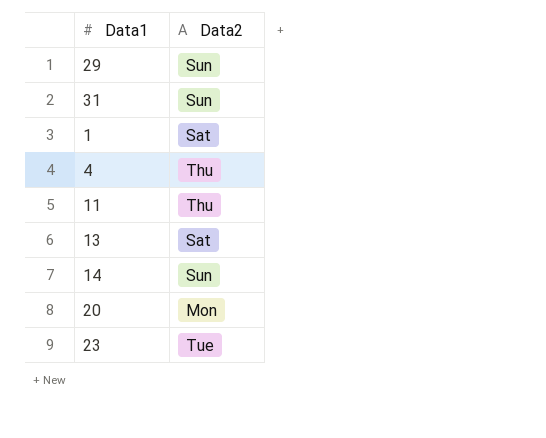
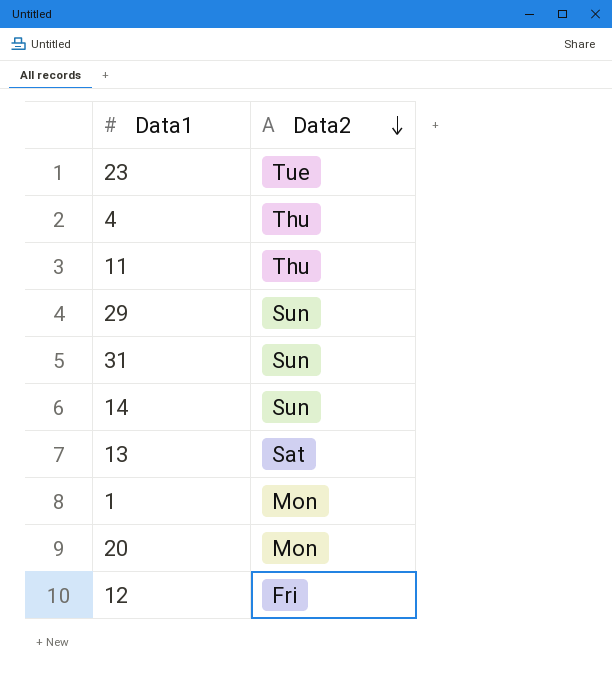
row order: none -> Data2 descending
1 | Data2: Sat -> Mon
row 12: none -> Fri

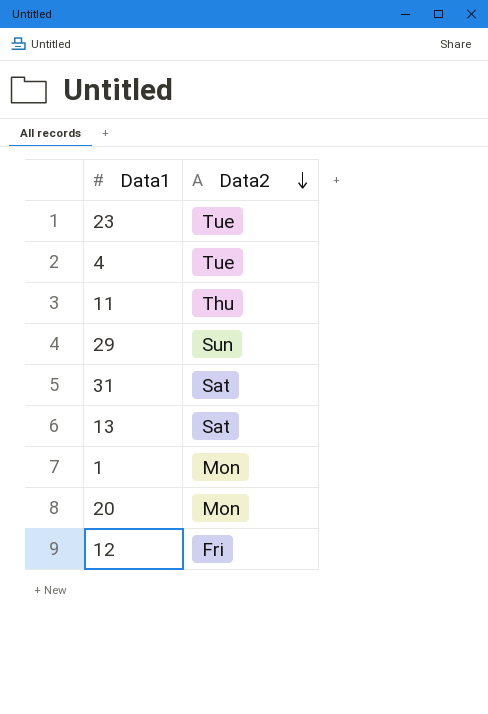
row 14: Sun -> none
4 | Data2: Thu -> Tue
31 | Data2: Sun -> Sat

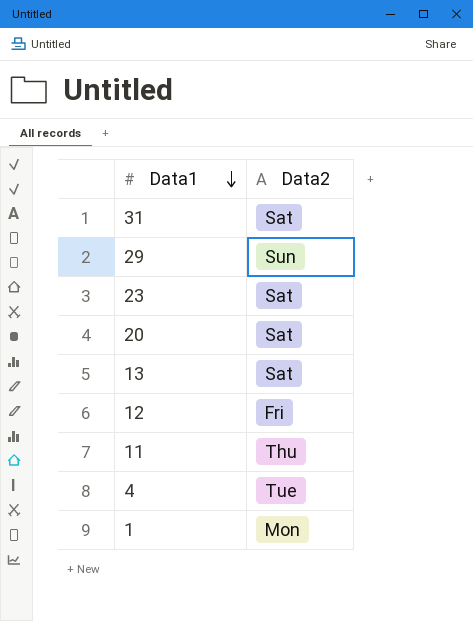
row order: Data2 descending -> Data1 descending
23 | Data2: Tue -> Sat
20 | Data2: Mon -> Sat

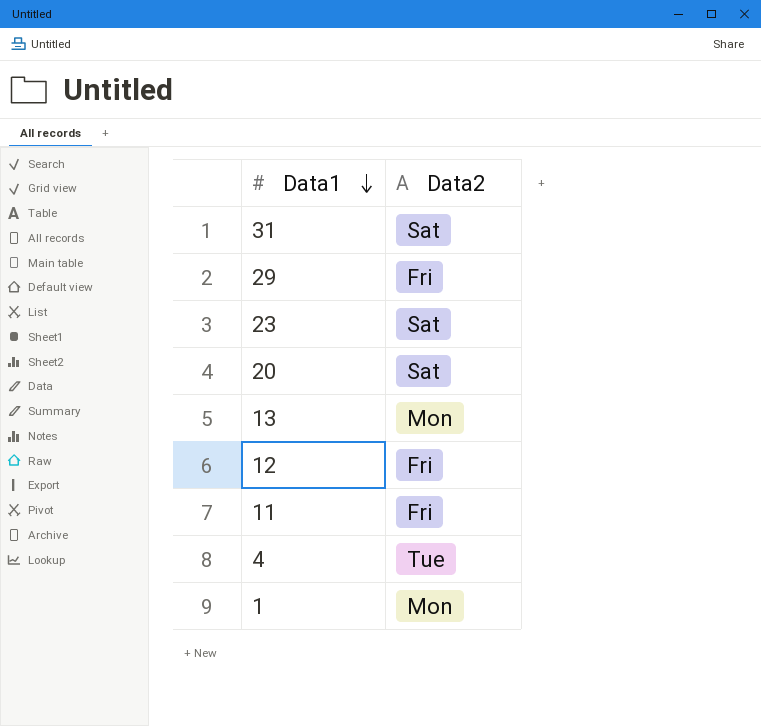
29 | Data2: Sun -> Fri
13 | Data2: Sat -> Mon
11 | Data2: Thu -> Fri

